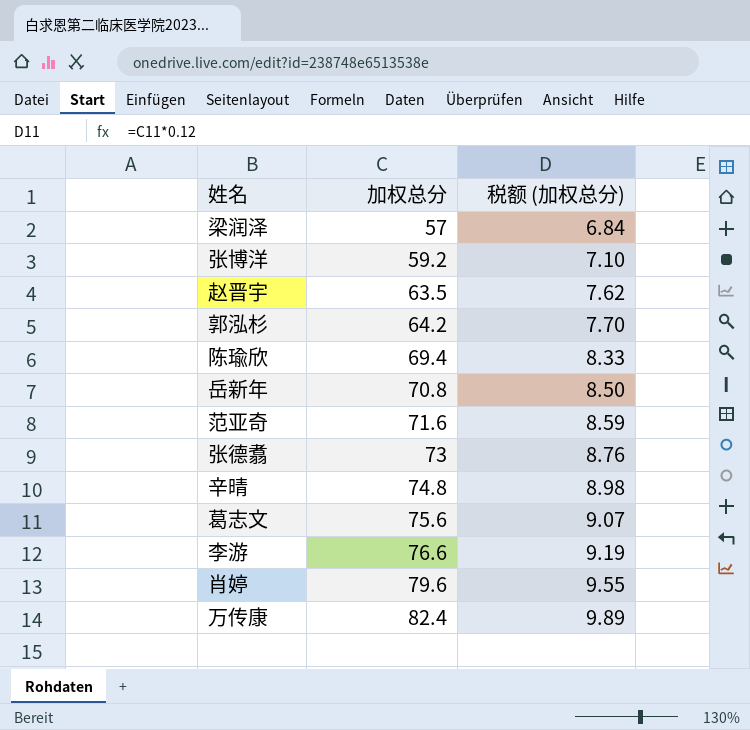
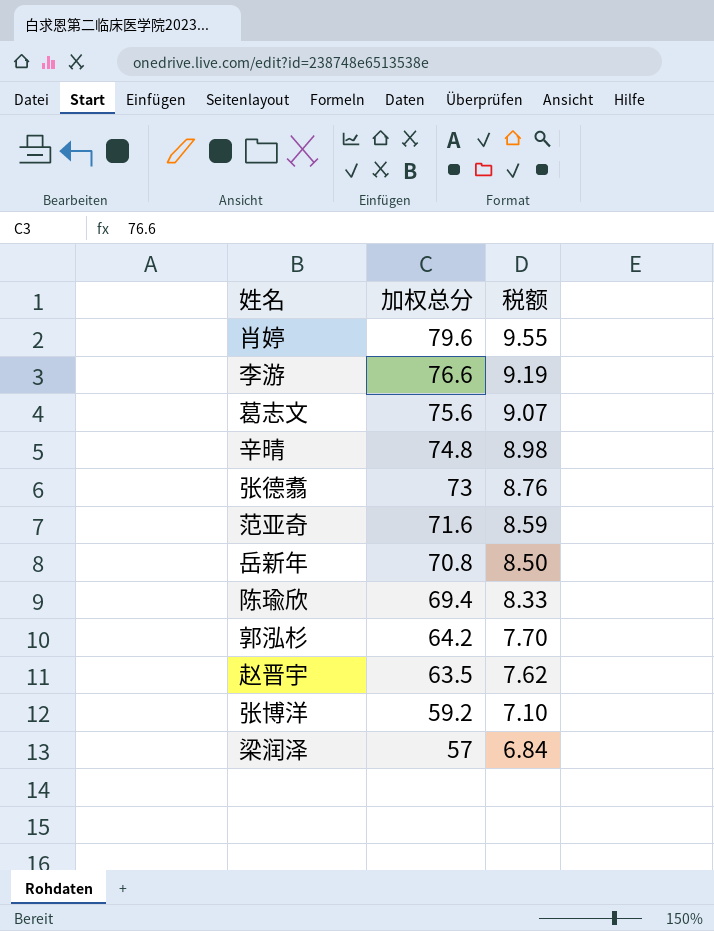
row order: 加权总分 ascending -> 加权总分 descending
column name: 税额 (加权总分) -> 税额
row 万传康: 82.4 | 9.89 -> none

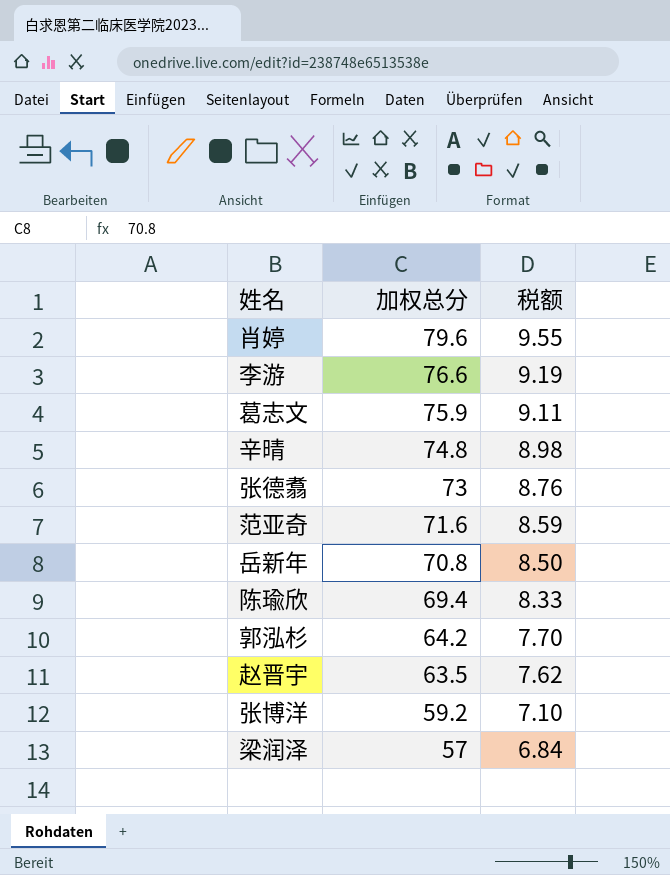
葛志文 | 加权总分: 75.6 -> 75.9
葛志文 | 税额: 9.07 -> 9.11

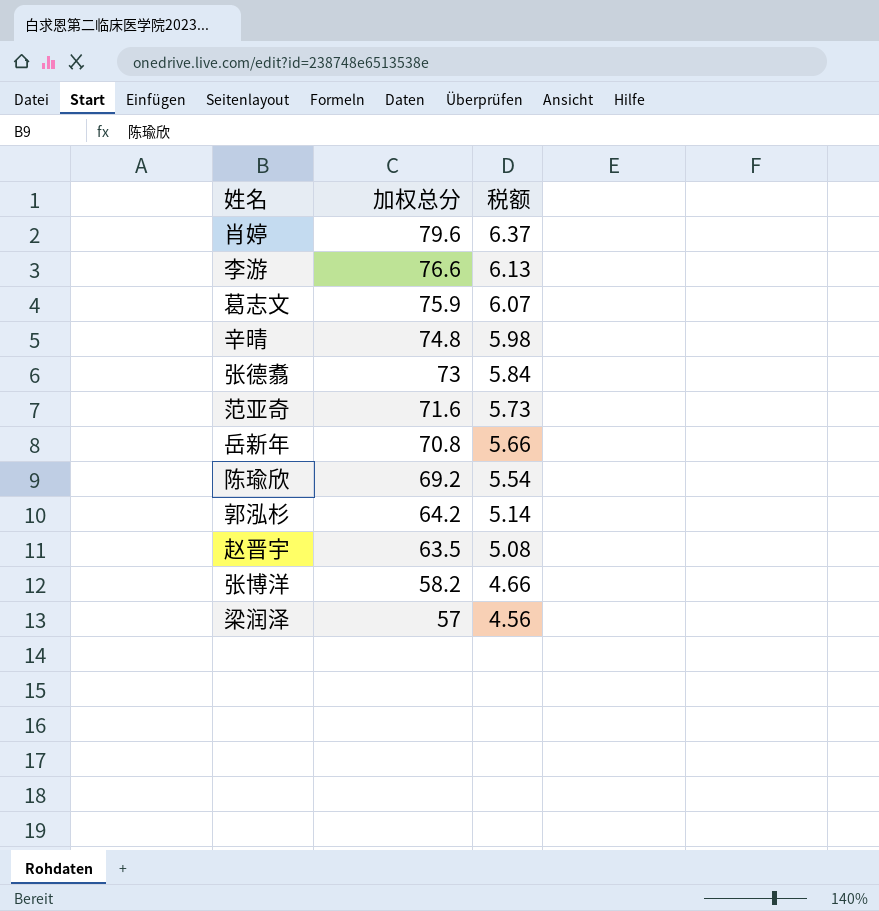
column 税额 | formula: [加权总分] * 0.12 -> [加权总分] * 0.08
陈瑜欣 | 加权总分: 69.4 -> 69.2
张博洋 | 加权总分: 59.2 -> 58.2

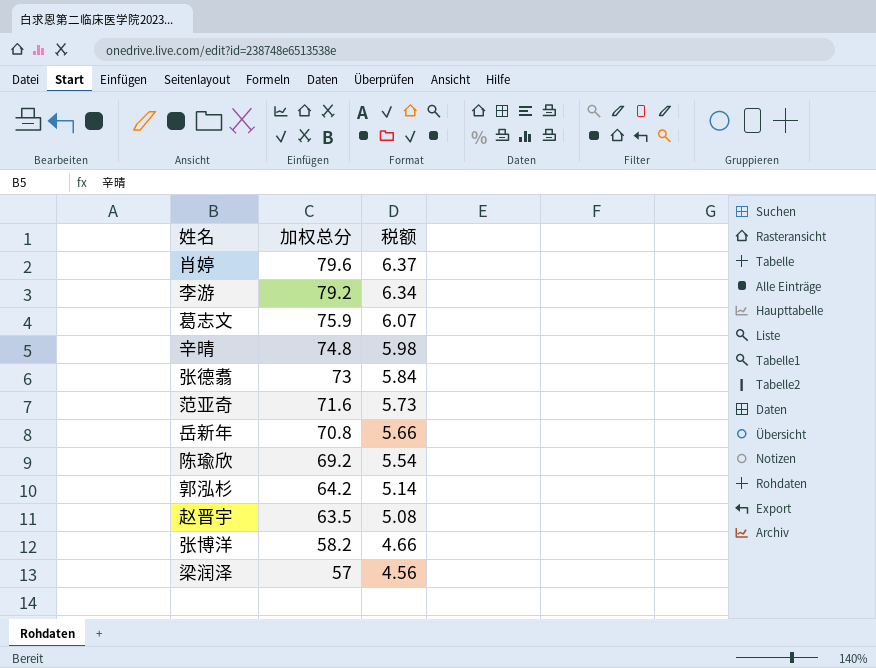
李游 | 加权总分: 76.6 -> 79.2
李游 | 税额: 6.13 -> 6.34

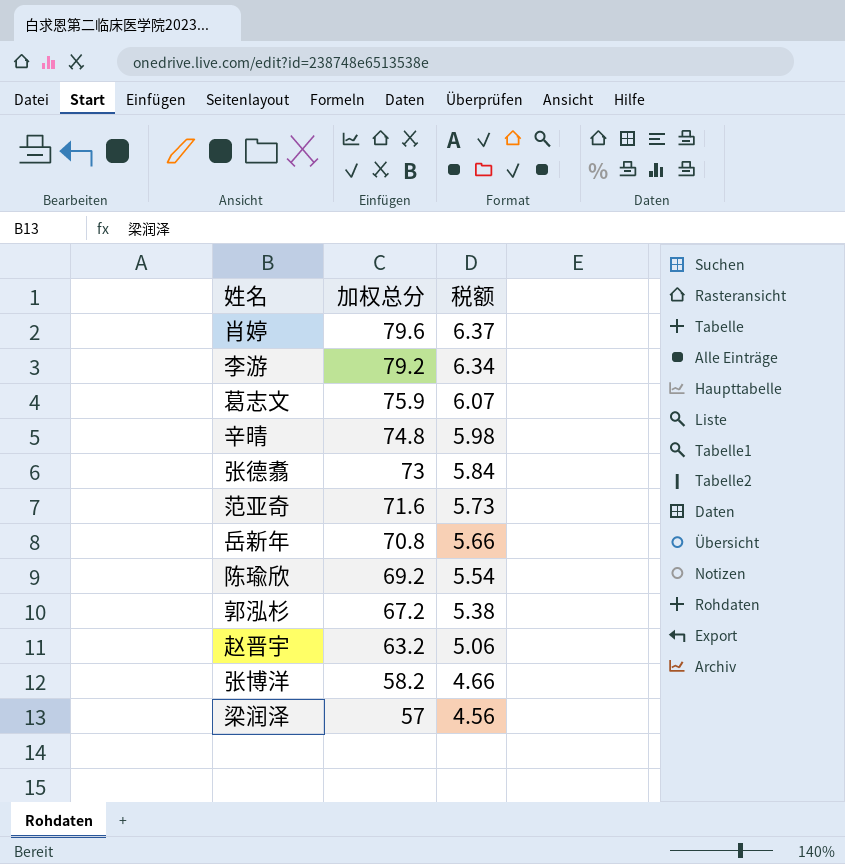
郭泓杉 | 加权总分: 64.2 -> 67.2
郭泓杉 | 税额: 5.14 -> 5.38
赵晋宇 | 加权总分: 63.5 -> 63.2
赵晋宇 | 税额: 5.08 -> 5.06

